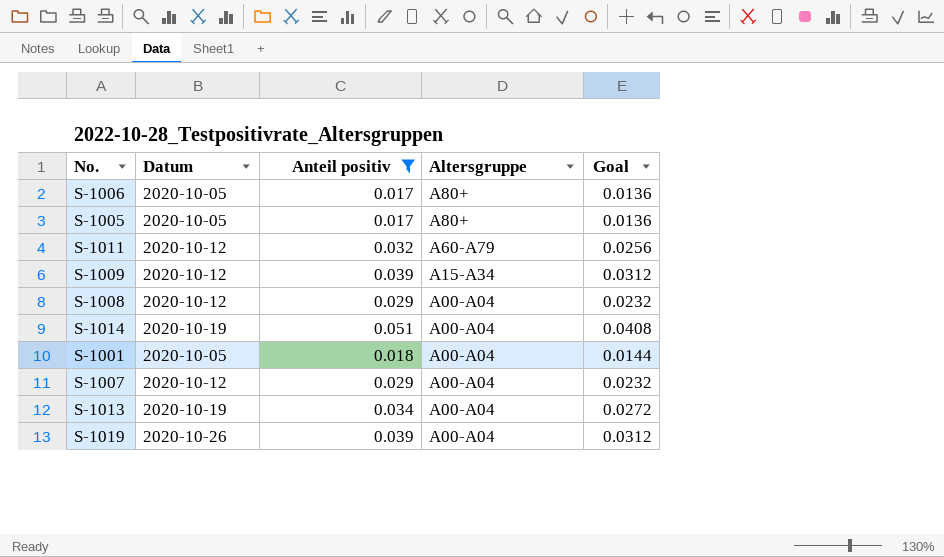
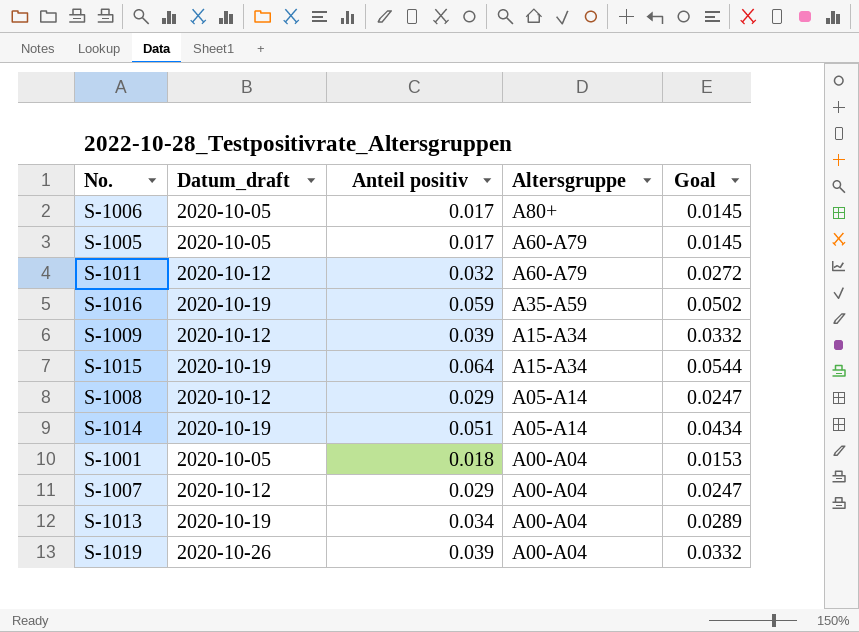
filter: Anteil positiv <= 0.051 -> none
column name: Datum -> Datum_draft
column Goal | formula: [Anteil positiv] * 0.8 -> [Anteil positiv] * 0.85
S-1005 | Altersgruppe: A80+ -> A60-A79
S-1008 | Altersgruppe: A00-A04 -> A05-A14
S-1014 | Altersgruppe: A00-A04 -> A05-A14

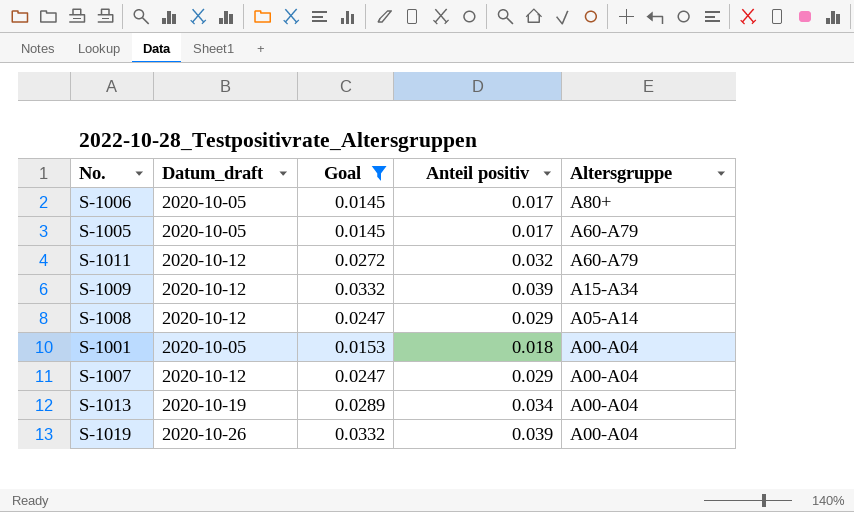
filter: none -> Goal <= 0.0332
column Goal | position: 5 -> 3

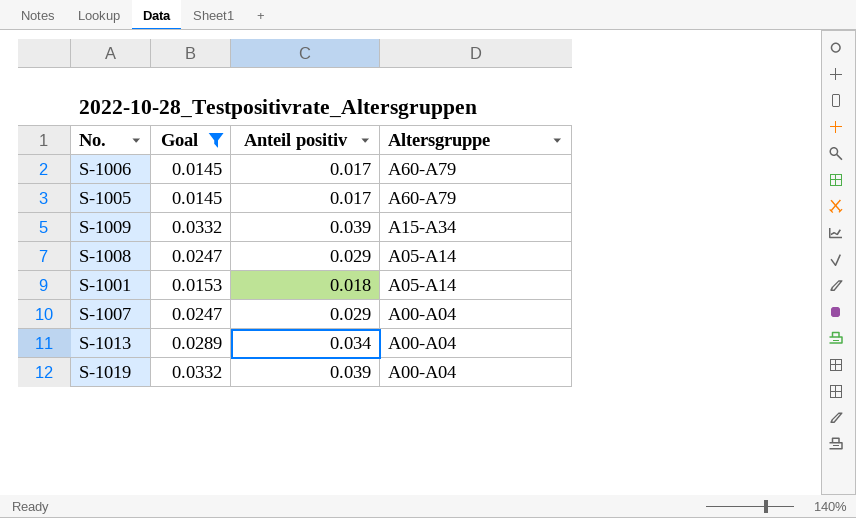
column Datum_draft | position: 2 -> none
row S-1011: 2020-10-12 | 0.0272 | 0.032 | A60-A79 -> none
S-1006 | Altersgruppe: A80+ -> A60-A79
S-1001 | Altersgruppe: A00-A04 -> A05-A14

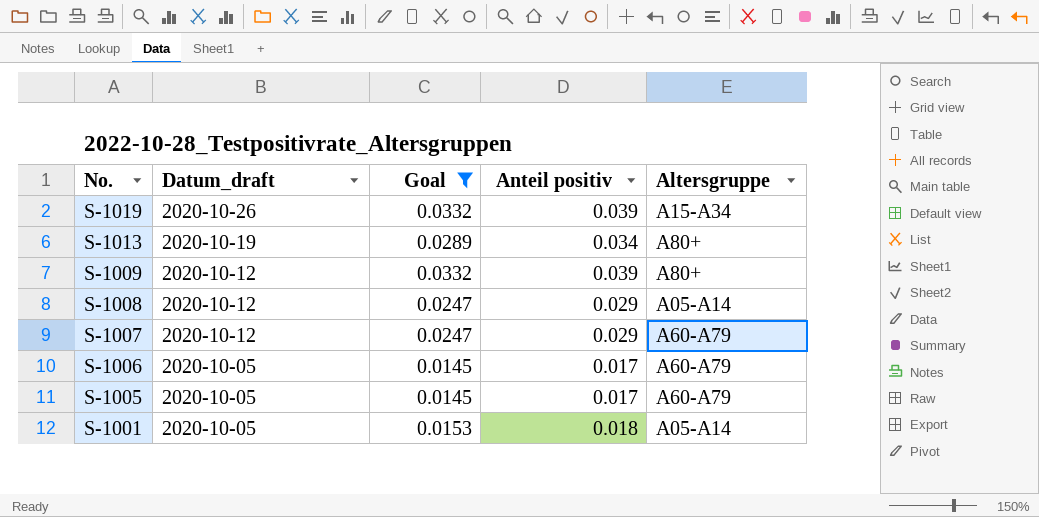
row order: Altersgruppe descending -> No. descending
column Datum_draft | position: none -> 2
S-1019 | Altersgruppe: A00-A04 -> A15-A34
S-1013 | Altersgruppe: A00-A04 -> A80+
S-1009 | Altersgruppe: A15-A34 -> A80+
S-1007 | Altersgruppe: A00-A04 -> A60-A79

